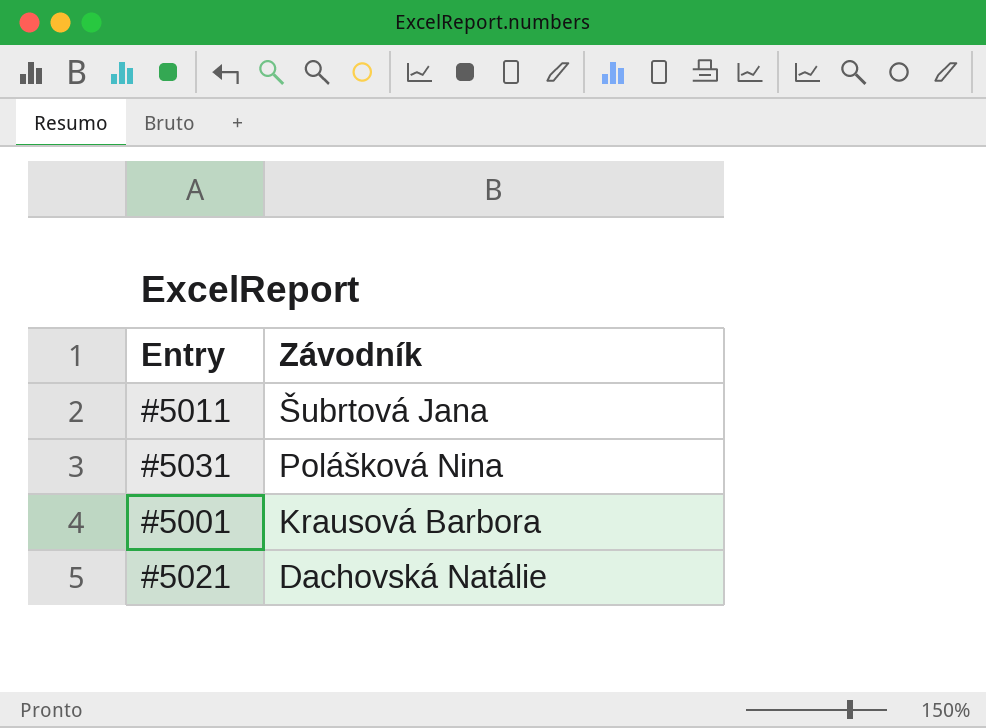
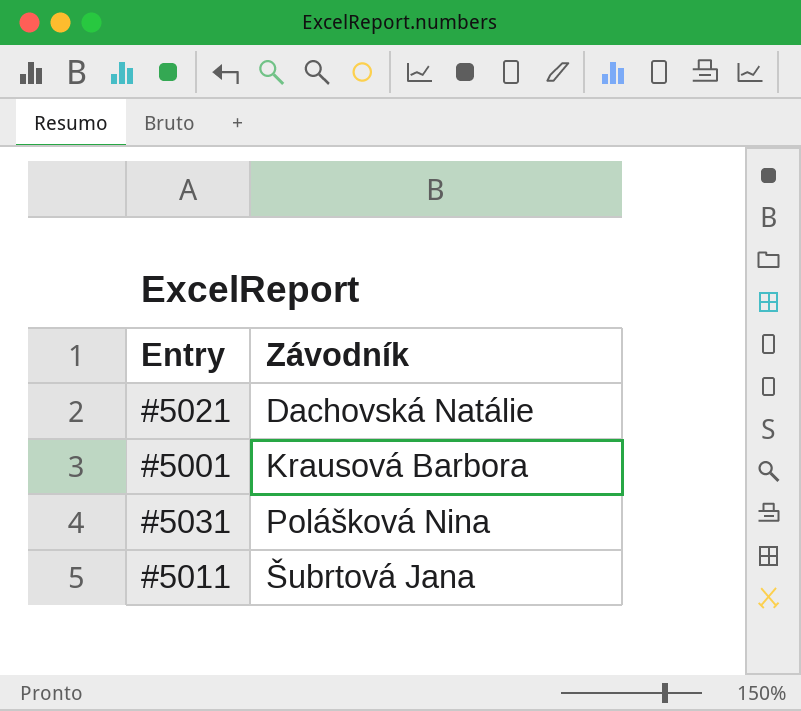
row order: Závodník descending -> Závodník ascending

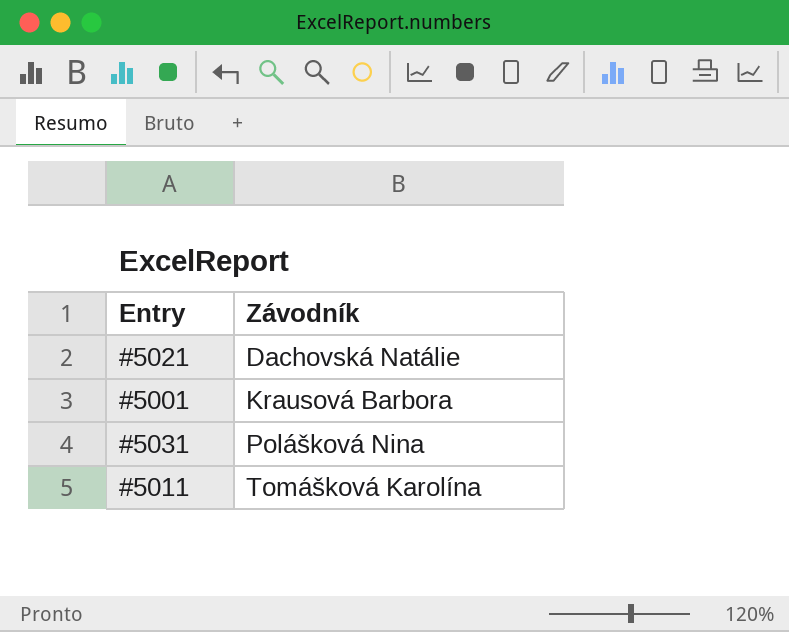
#5011 | Závodník: Šubrtová Jana -> Tomášková Karolína

